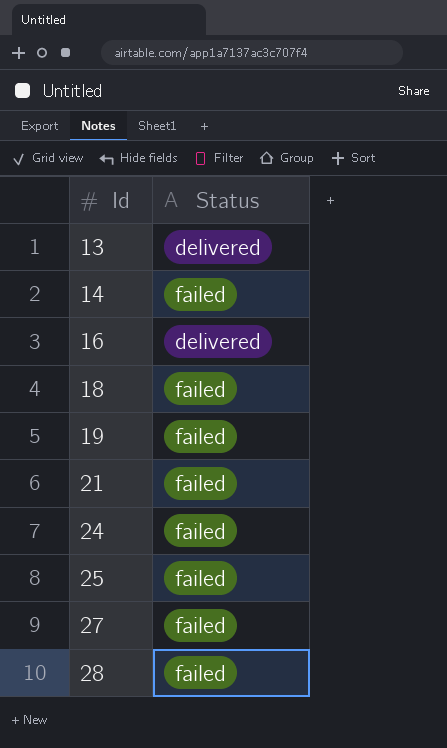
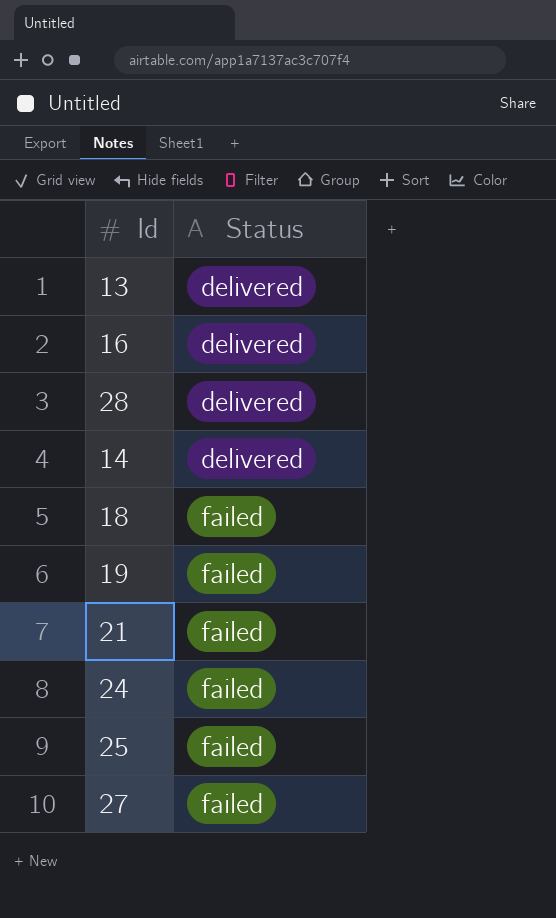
row order: Id ascending -> Status ascending
28 | Status: failed -> delivered
14 | Status: failed -> delivered

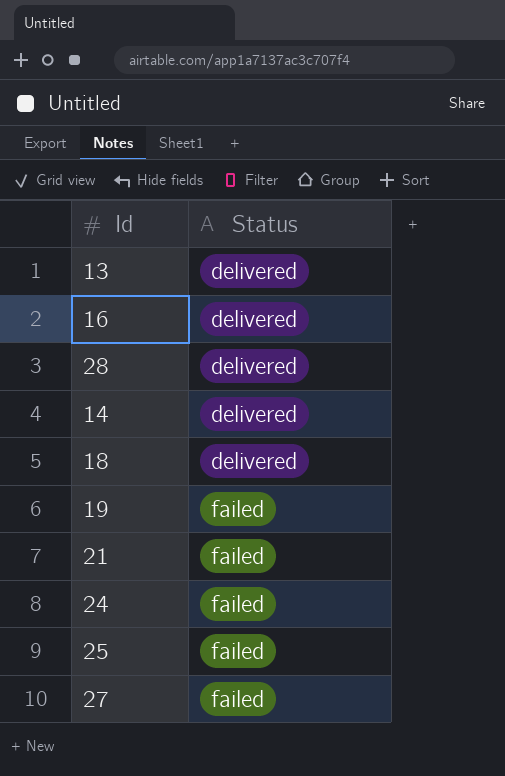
18 | Status: failed -> delivered

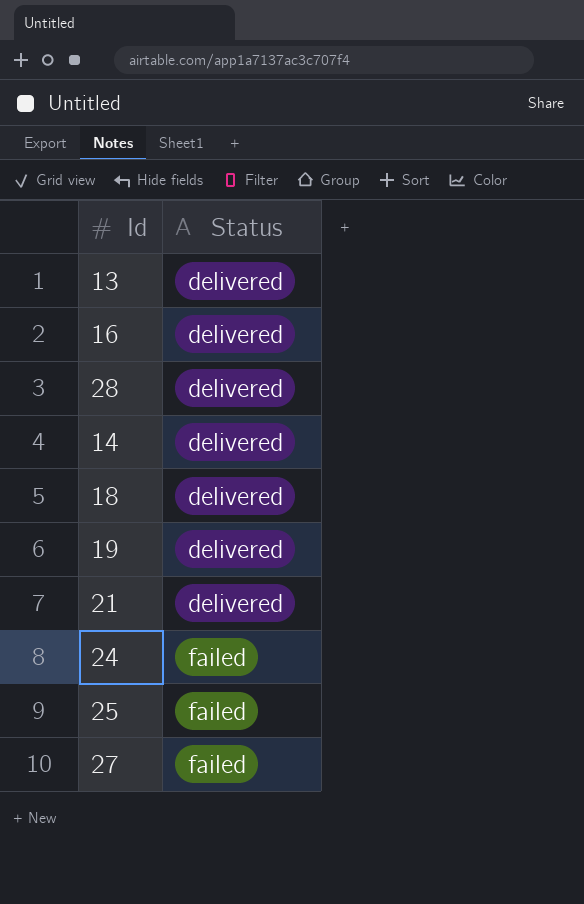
19 | Status: failed -> delivered
21 | Status: failed -> delivered

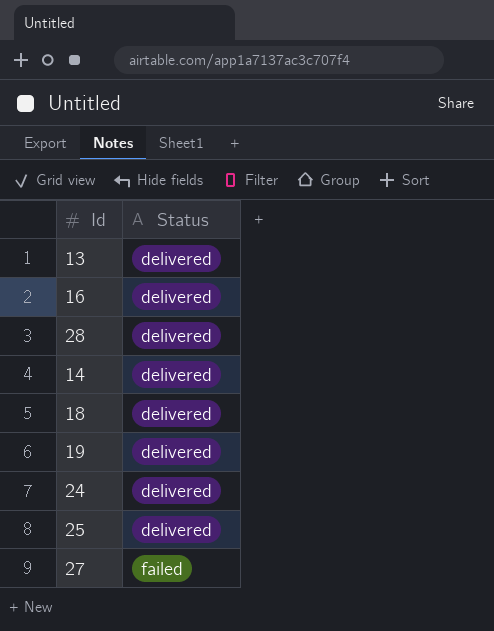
row 21: delivered -> none
24 | Status: failed -> delivered
25 | Status: failed -> delivered

